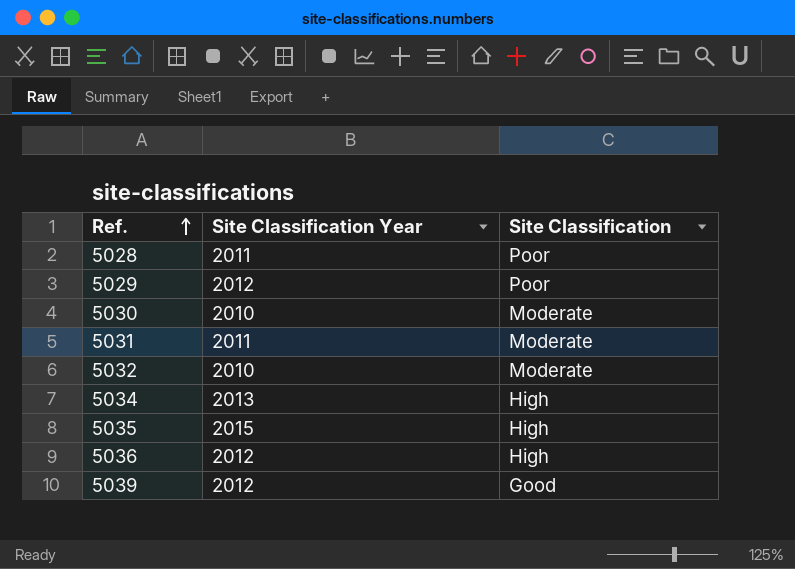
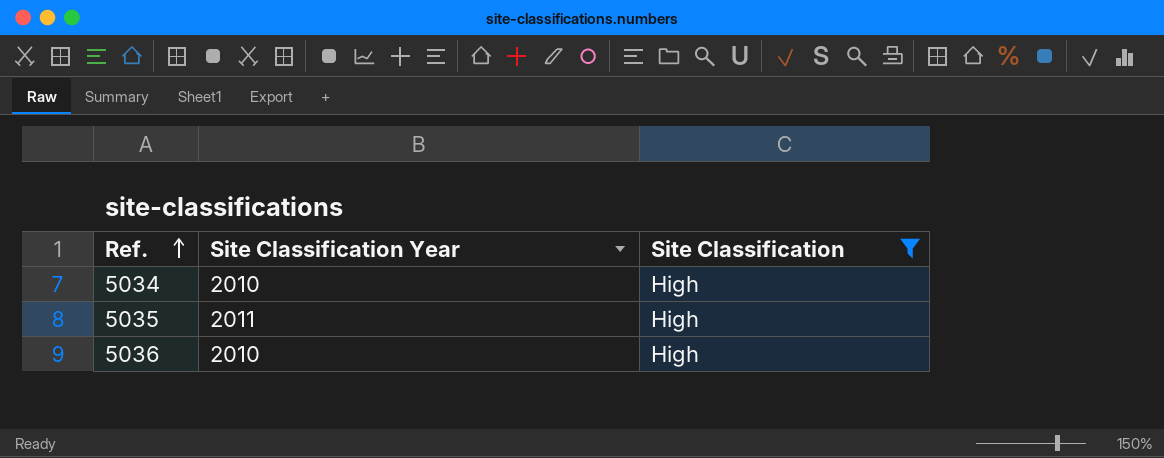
filter: none -> Site Classification = High
5034 | Site Classification Year: 2013 -> 2010
5035 | Site Classification Year: 2015 -> 2011
5036 | Site Classification Year: 2012 -> 2010

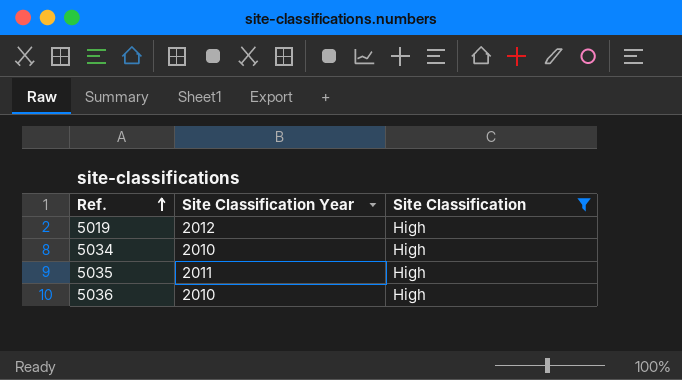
row 5019: none -> 2012 | High

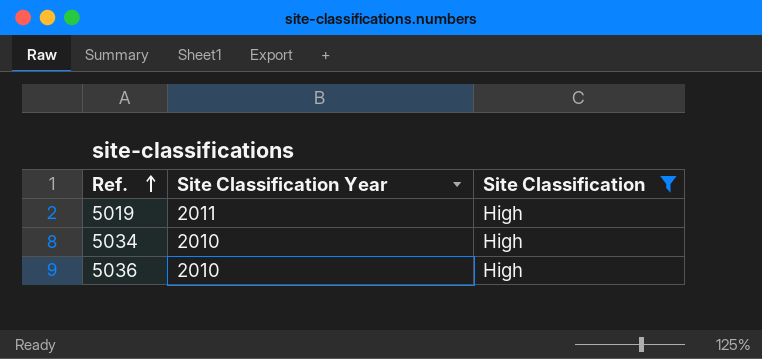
row 5035: 2011 | High -> none
5019 | Site Classification Year: 2012 -> 2011

